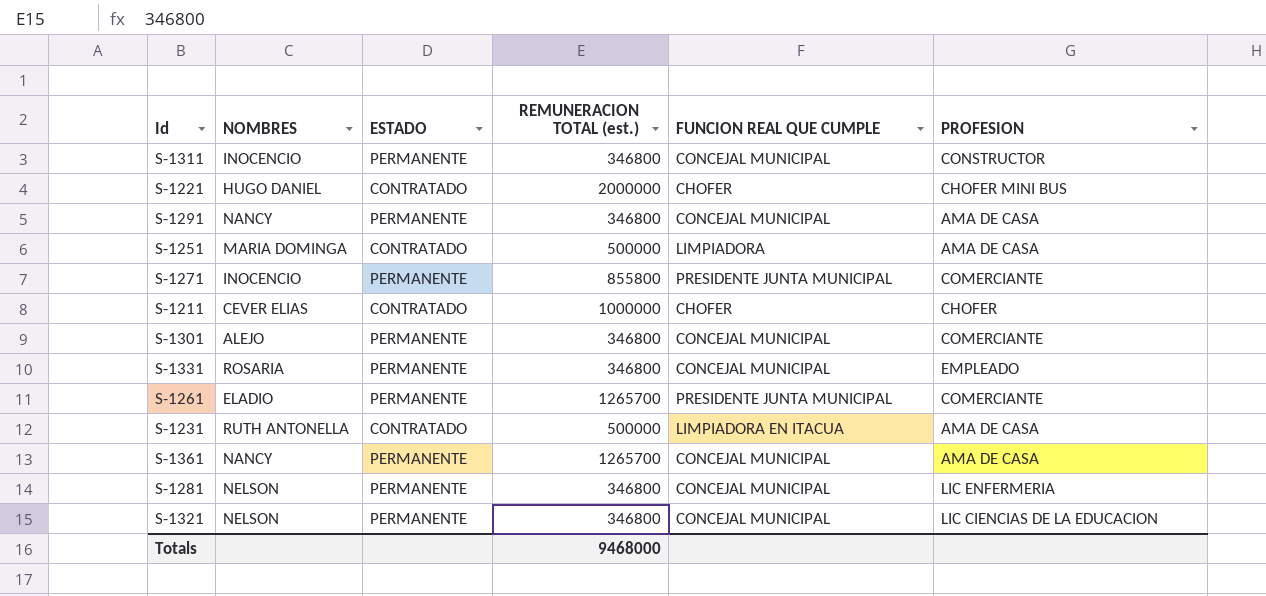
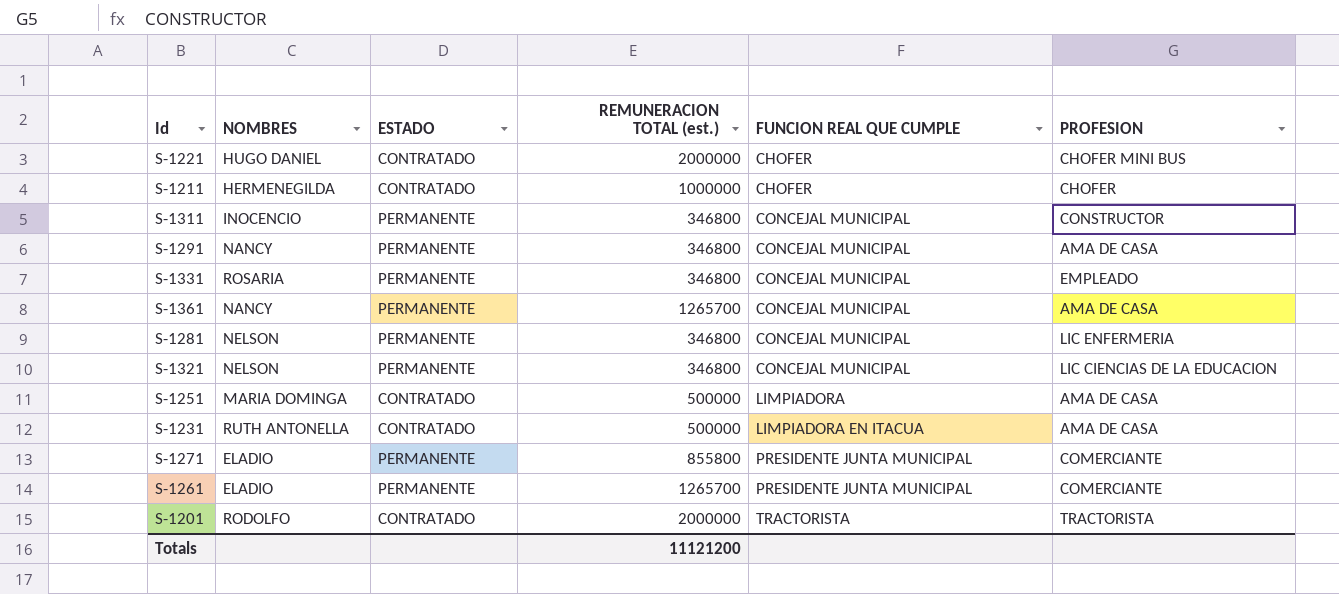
row order: none -> FUNCION REAL QUE CUMPLE ascending
row S-1301: ALEJO | PERMANENTE | 346800 | CONCEJAL MUNICIPAL | COMERCIANTE -> none
S-1211 | NOMBRES: CEVER ELIAS -> HERMENEGILDA
S-1271 | NOMBRES: INOCENCIO -> ELADIO
row S-1201: none -> RODOLFO | CONTRATADO | 2000000 | TRACTORISTA | TRACTORISTA
Totals | REMUNERACION TOTAL (est.): 9468000 -> 11121200

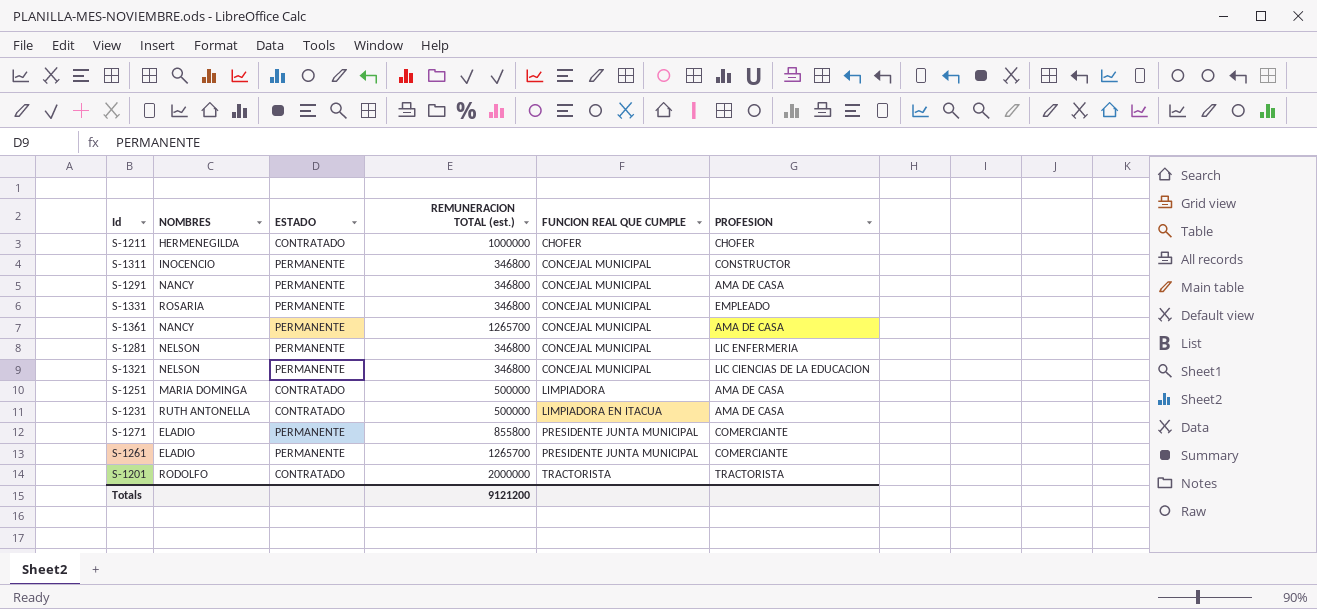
row S-1221: HUGO DANIEL | CONTRATADO | 2000000 | CHOFER | CHOFER MINI BUS -> none
Totals | REMUNERACION TOTAL (est.): 11121200 -> 9121200

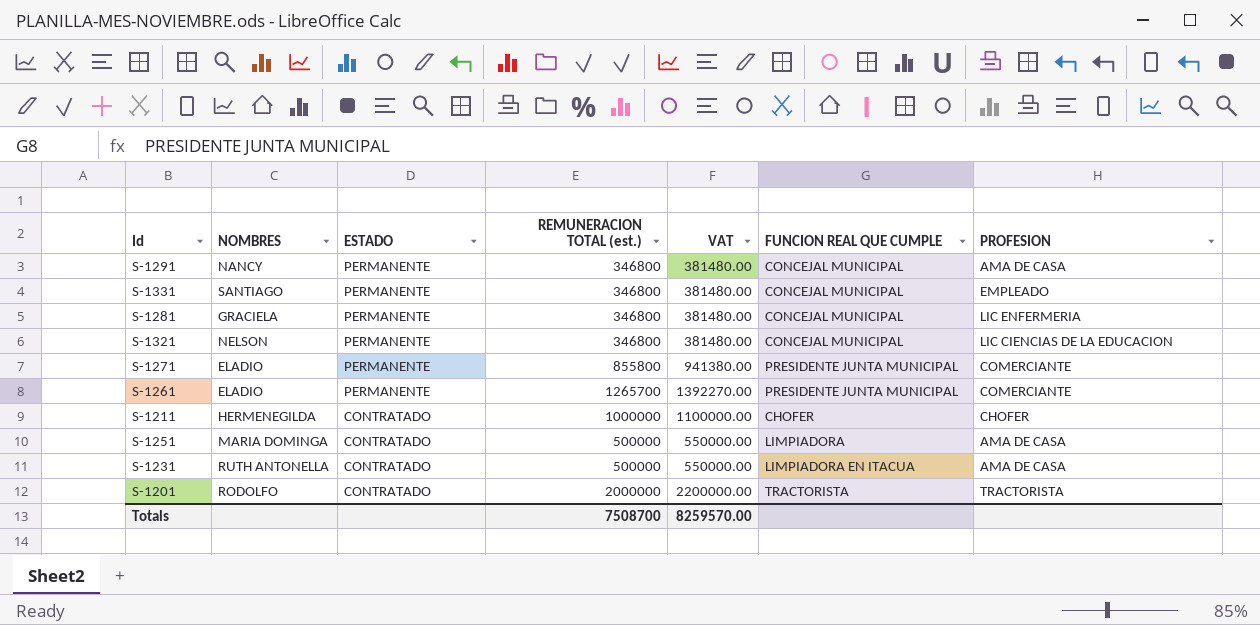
row order: FUNCION REAL QUE CUMPLE ascending -> ESTADO descending
column VAT | formula: none -> [REMUNERACION TOTAL (est.)] * 1.1
row S-1311: INOCENCIO | PERMANENTE | 346800 | CONCEJAL MUNICIPAL | CONSTRUCTOR -> none
row S-1361: NANCY | PERMANENTE | 1265700 | CONCEJAL MUNICIPAL | AMA DE CASA -> none
S-1331 | NOMBRES: ROSARIA -> SANTIAGO
S-1281 | NOMBRES: NELSON -> GRACIELA
Totals | REMUNERACION TOTAL (est.): 9121200 -> 7508700

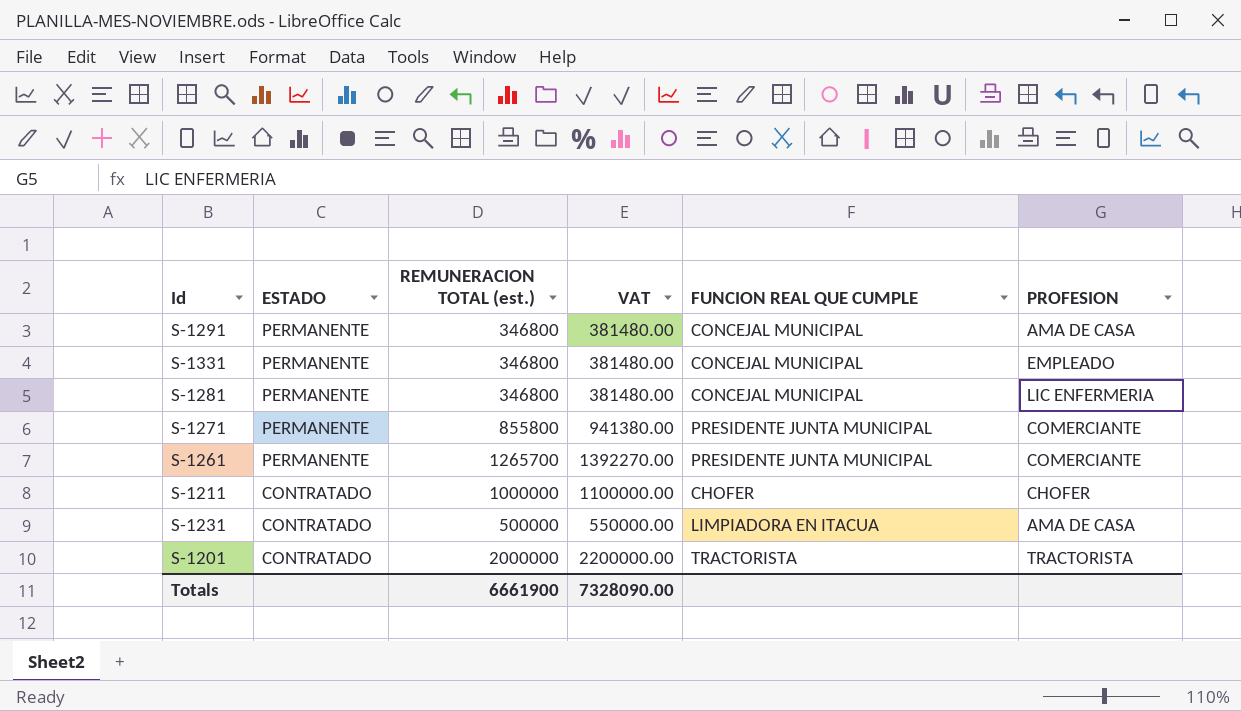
column NOMBRES | position: 2 -> none
row S-1321: NELSON | PERMANENTE | 346800 | 381480.00 | CONCEJAL MUNICIPAL | LIC CIENCIAS DE LA EDUCACION -> none
row S-1251: MARIA DOMINGA | CONTRATADO | 500000 | 550000.00 | LIMPIADORA | AMA DE CASA -> none
Totals | REMUNERACION TOTAL (est.): 7508700 -> 6661900
Totals | VAT: 8259570.00 -> 7328090.00

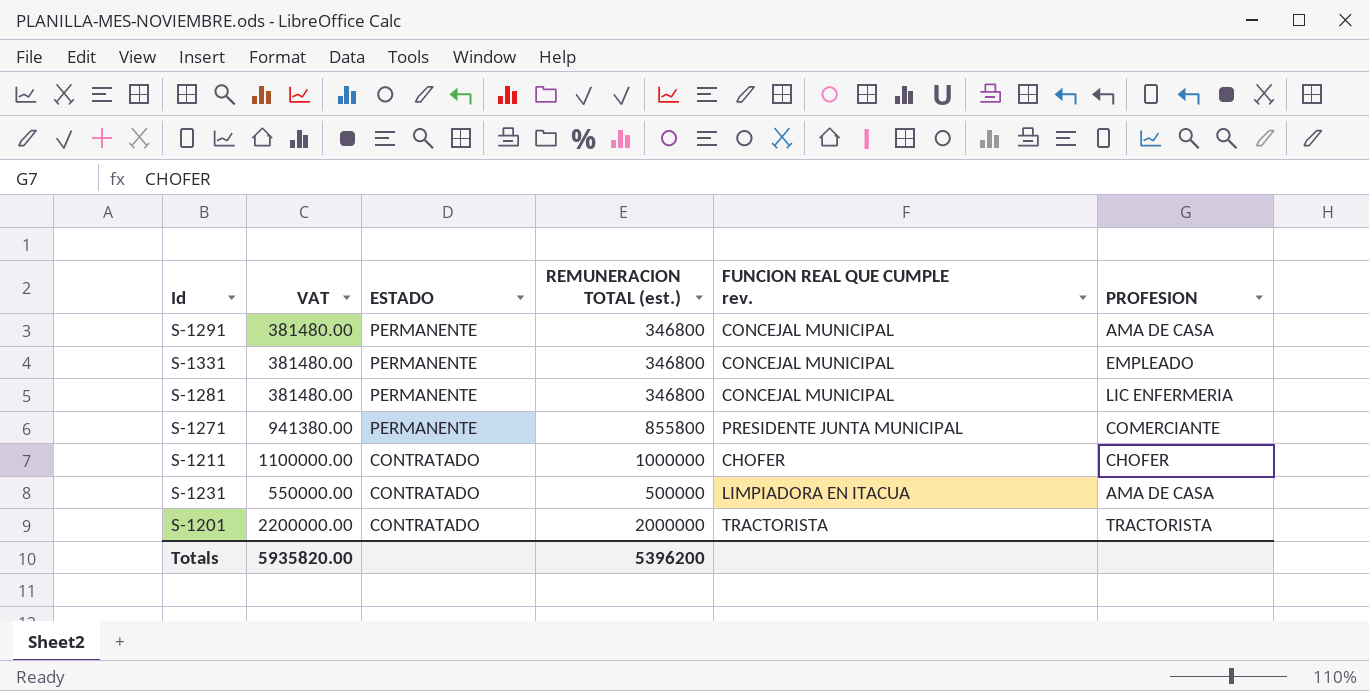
column VAT | position: 4 -> 2
column name: FUNCION REAL QUE CUMPLE -> FUNCION REAL QUE CUMPLE rev.
row S-1261: PERMANENTE | 1265700 | 1392270.00 | PRESIDENTE JUNTA MUNICIPAL | COMERCIANTE -> none
Totals | VAT: 7328090.00 -> 5935820.00
Totals | REMUNERACION TOTAL (est.): 6661900 -> 5396200

